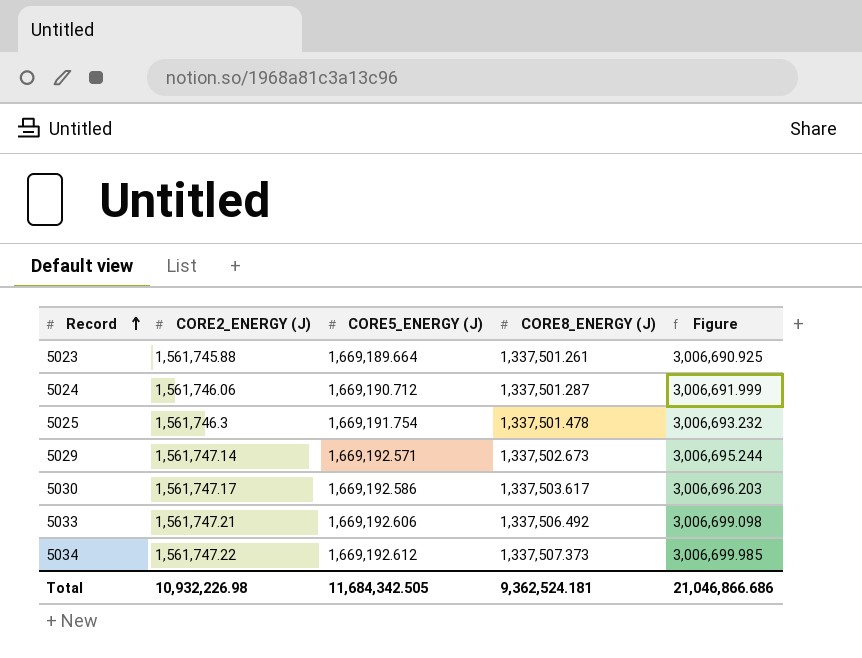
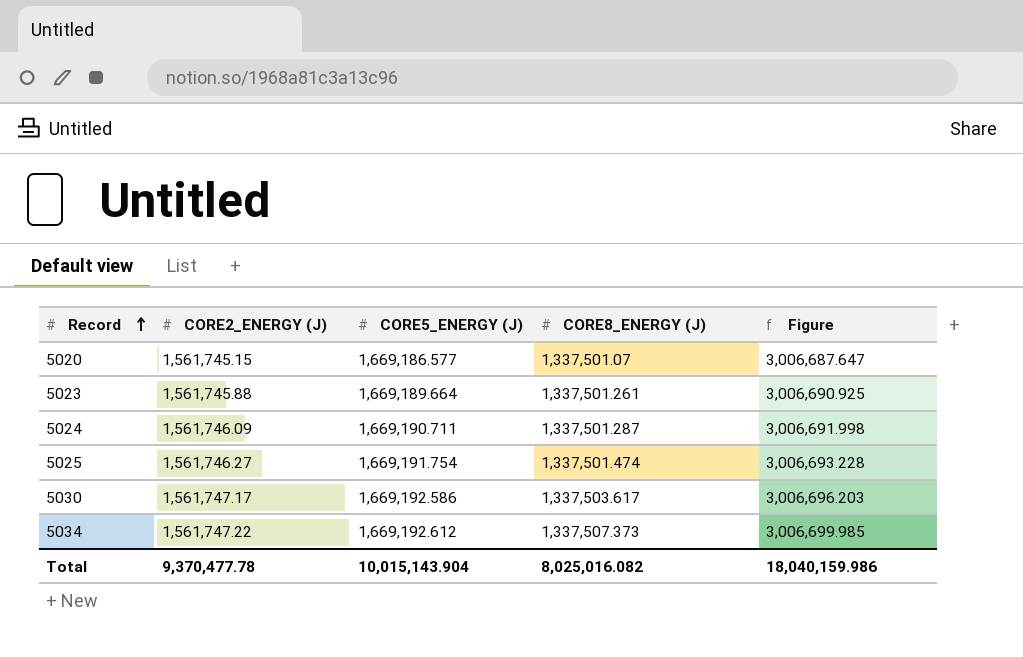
row 5029: 1,561,747.14 | 1,669,192.571 | 1,337,502.673 | 3,006,695.244 -> none
row 5033: 1,561,747.21 | 1,669,192.606 | 1,337,506.492 | 3,006,699.098 -> none
row 5020: none -> 1,561,745.15 | 1,669,186.577 | 1,337,501.07 | 3,006,687.647
5024 | CORE2_ENERGY (J): 1,561,746.06 -> 1,561,746.09
5024 | CORE5_ENERGY (J): 1,669,190.712 -> 1,669,190.711
5024 | Figure: 3,006,691.999 -> 3,006,691.998
5025 | CORE2_ENERGY (J): 1,561,746.3 -> 1,561,746.27
5025 | CORE8_ENERGY (J): 1,337,501.478 -> 1,337,501.474
5025 | Figure: 3,006,693.232 -> 3,006,693.228
Total | CORE2_ENERGY (J): 10,932,226.98 -> 9,370,477.78
Total | CORE5_ENERGY (J): 11,684,342.505 -> 10,015,143.904
Total | CORE8_ENERGY (J): 9,362,524.181 -> 8,025,016.082
Total | Figure: 21,046,866.686 -> 18,040,159.986

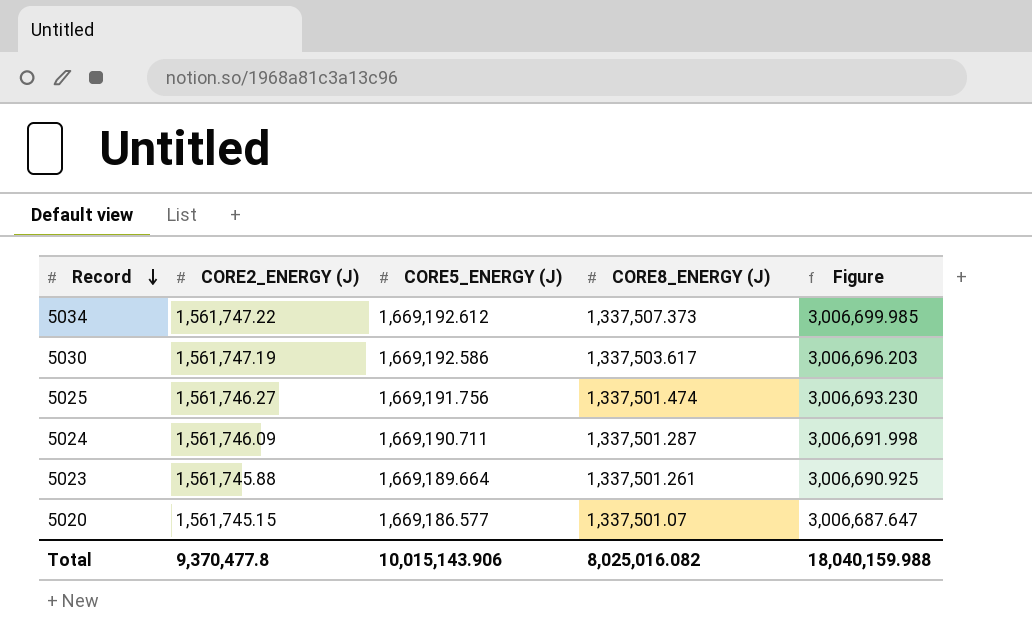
row order: Record ascending -> Record descending
5030 | CORE2_ENERGY (J): 1,561,747.17 -> 1,561,747.19
5025 | CORE5_ENERGY (J): 1,669,191.754 -> 1,669,191.756
5025 | Figure: 3,006,693.228 -> 3,006,693.230
Total | CORE2_ENERGY (J): 9,370,477.78 -> 9,370,477.8
Total | CORE5_ENERGY (J): 10,015,143.904 -> 10,015,143.906
Total | Figure: 18,040,159.986 -> 18,040,159.988

